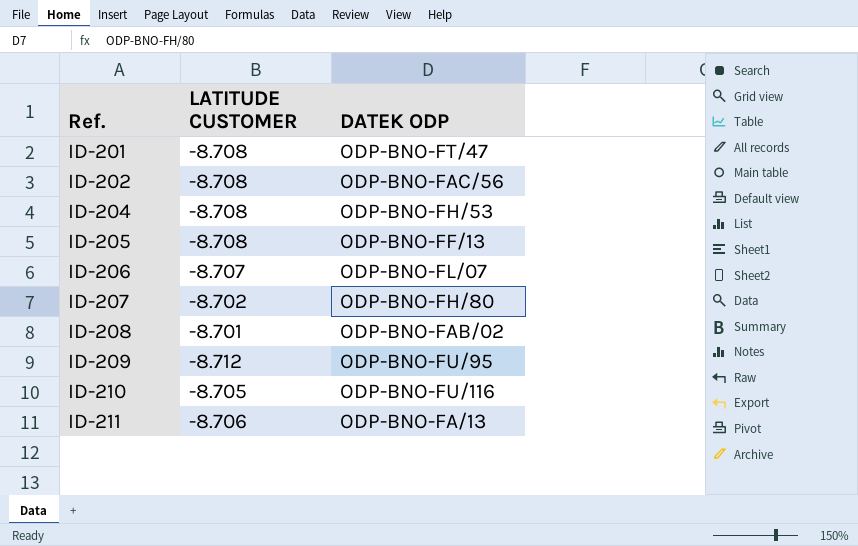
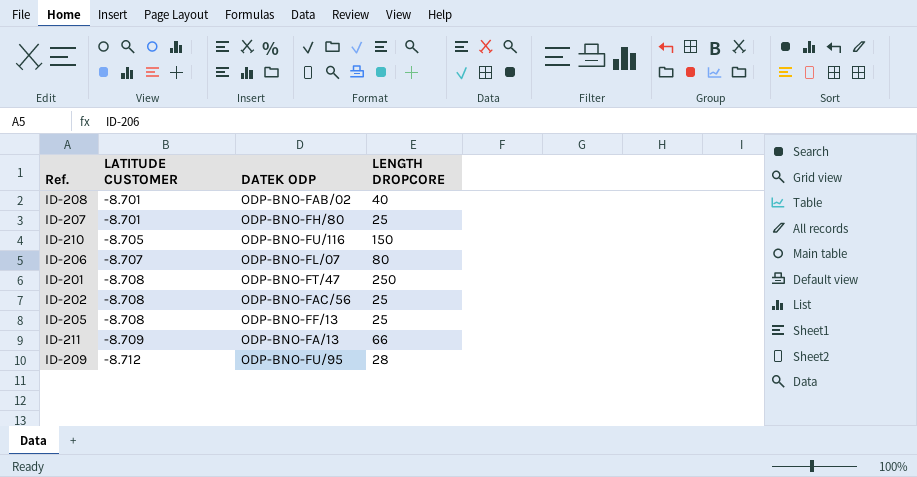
row order: Ref. ascending -> LATITUDE CUSTOMER descending
column LENGTH DROPCORE | position: none -> 4
row ID-204: -8.708 | ODP-BNO-FH/53 -> none
ID-207 | LATITUDE CUSTOMER: -8.702 -> -8.701
ID-211 | LATITUDE CUSTOMER: -8.706 -> -8.709

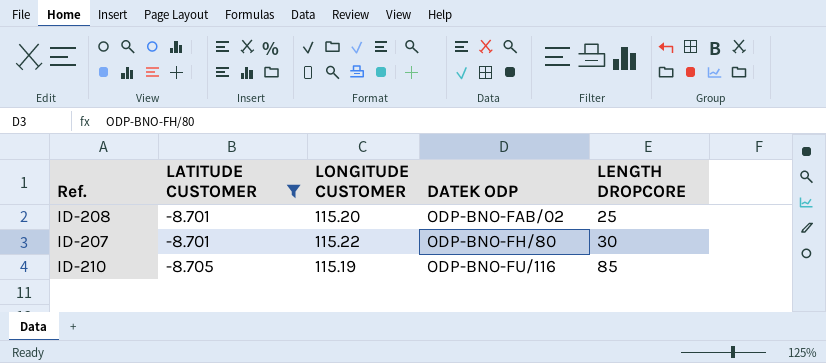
filter: none -> LATITUDE CUSTOMER >= -8.705
column LONGITUDE CUSTOMER | position: none -> 3
ID-208 | LENGTH DROPCORE: 40 -> 25
ID-207 | LENGTH DROPCORE: 25 -> 30
ID-210 | LENGTH DROPCORE: 150 -> 85

